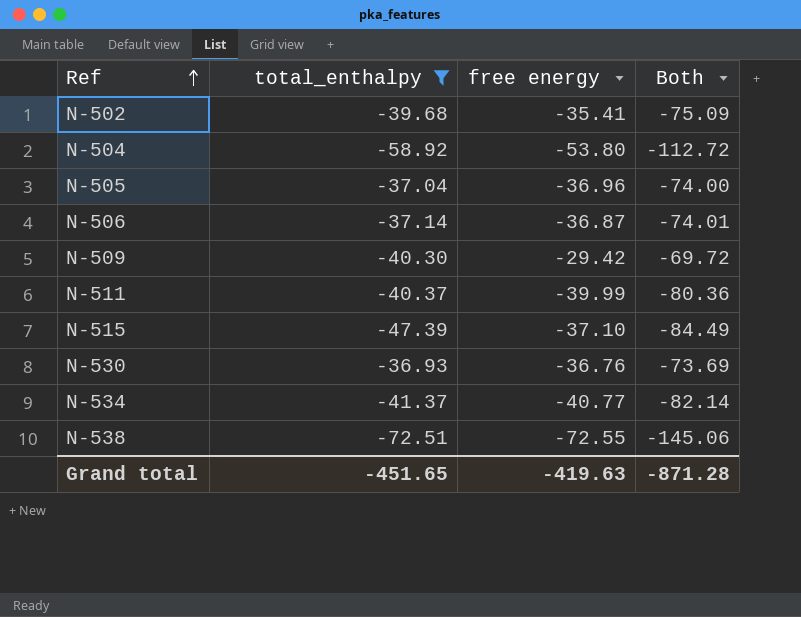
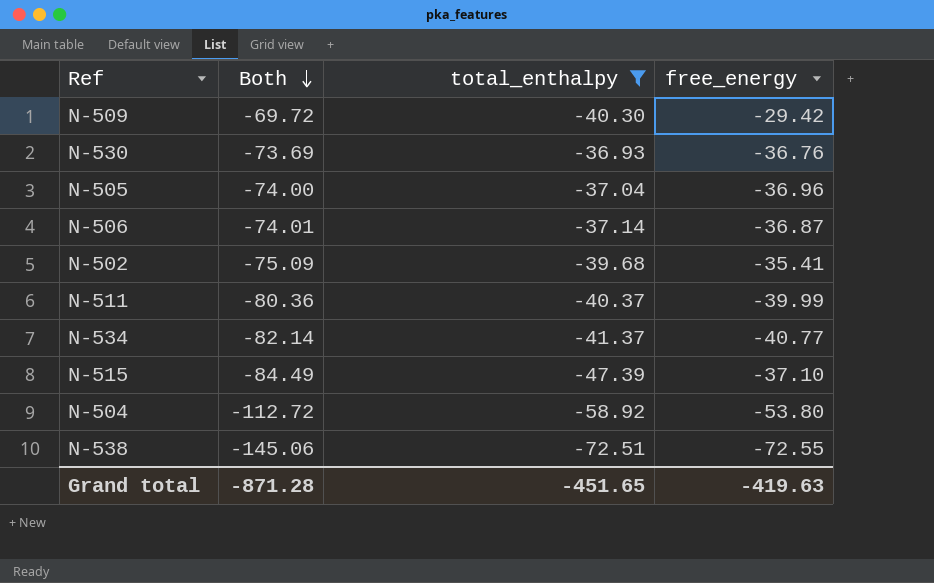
row order: Ref ascending -> Both descending
column Both | position: 4 -> 2
column name: free energy -> free_energy

